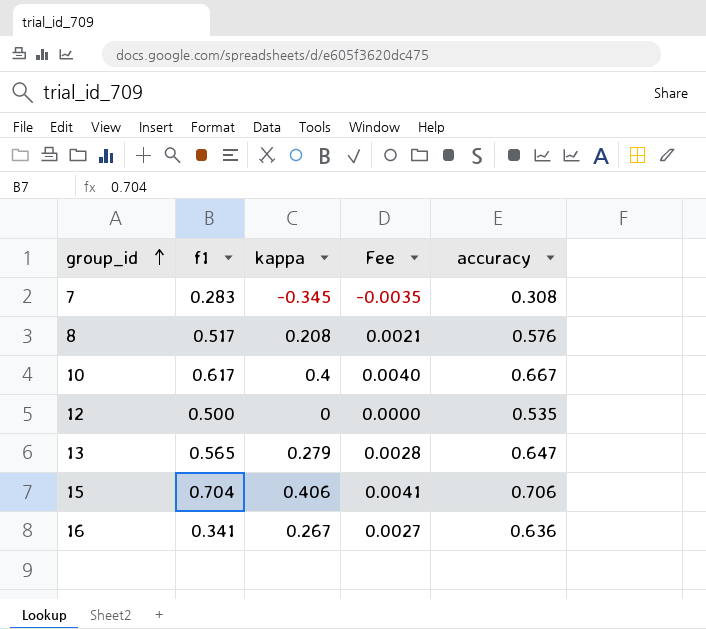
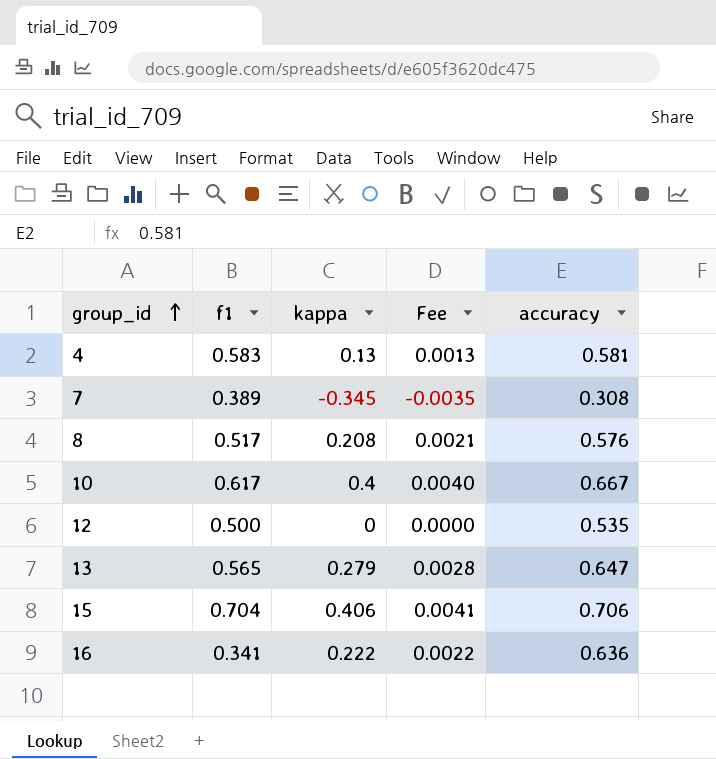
row 4: none -> 0.583 | 0.13 | 0.0013 | 0.581
7 | f1: 0.283 -> 0.389
16 | kappa: 0.267 -> 0.222
16 | Fee: 0.0027 -> 0.0022

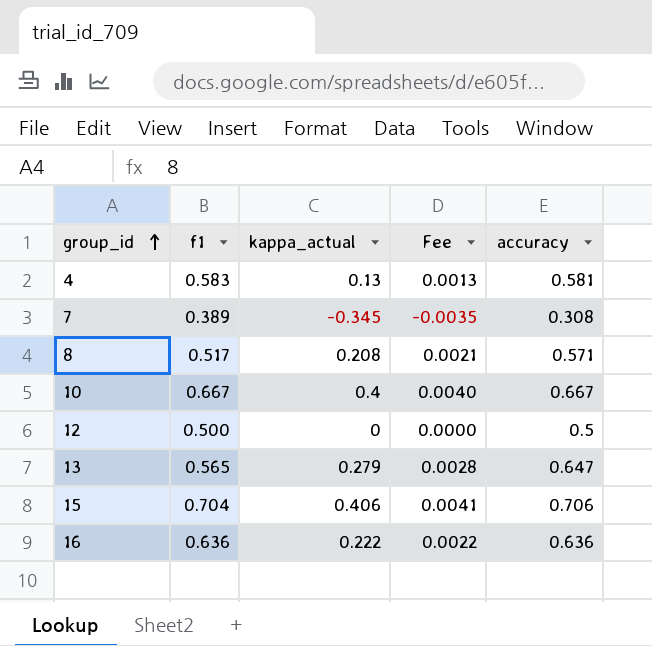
column name: kappa -> kappa_actual
8 | accuracy: 0.576 -> 0.571
10 | f1: 0.617 -> 0.667
12 | accuracy: 0.535 -> 0.5
16 | f1: 0.341 -> 0.636

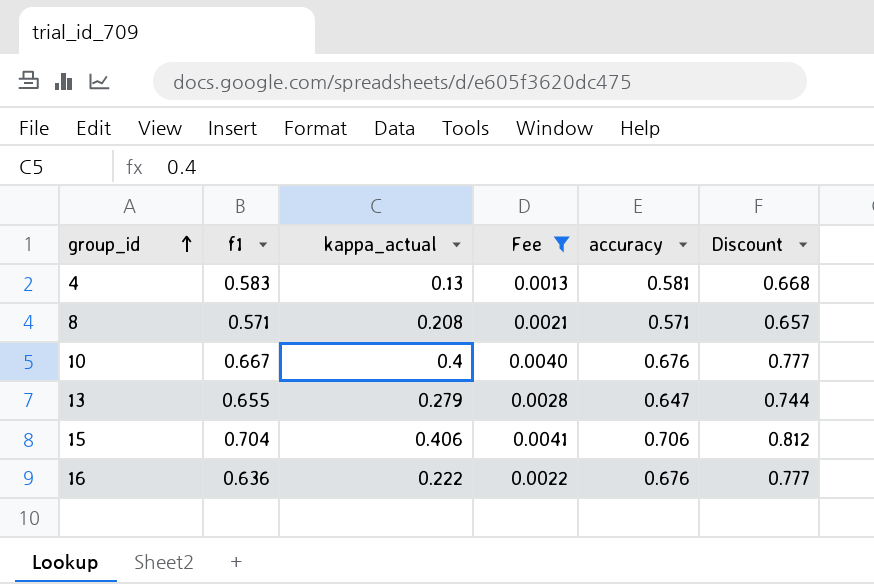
filter: none -> Fee >= 0.0013
column Discount | formula: none -> [accuracy] * 1.15
8 | f1: 0.517 -> 0.571
10 | accuracy: 0.667 -> 0.676
13 | f1: 0.565 -> 0.655
16 | accuracy: 0.636 -> 0.676

